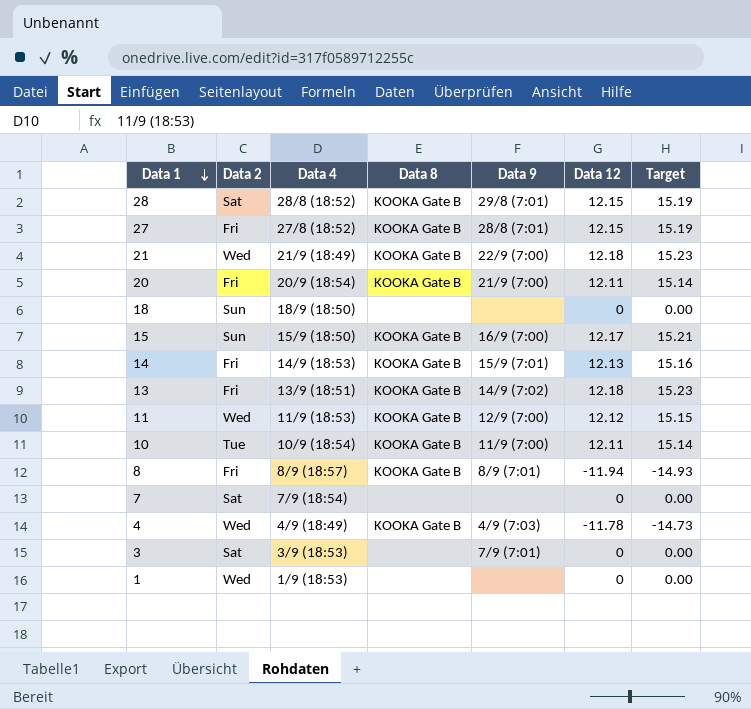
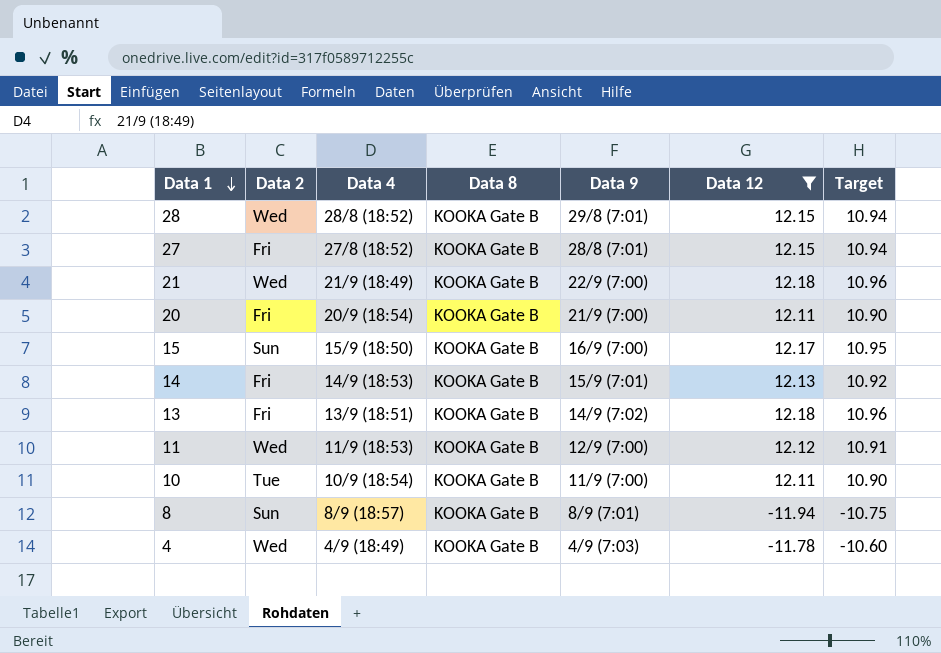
filter: none -> Data 12 != 0
column Target | formula: [Data 12] * 1.25 -> [Data 12] * 0.9
28 | Data 2: Sat -> Wed
8 | Data 2: Fri -> Sun

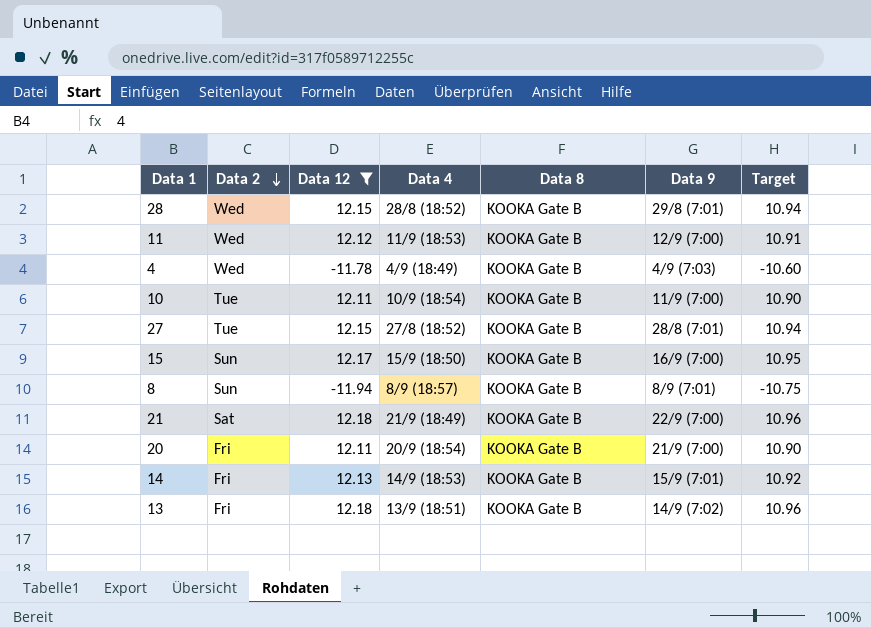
row order: Data 1 descending -> Data 2 descending
column Data 12 | position: 6 -> 3
27 | Data 2: Fri -> Tue
21 | Data 2: Wed -> Sat

